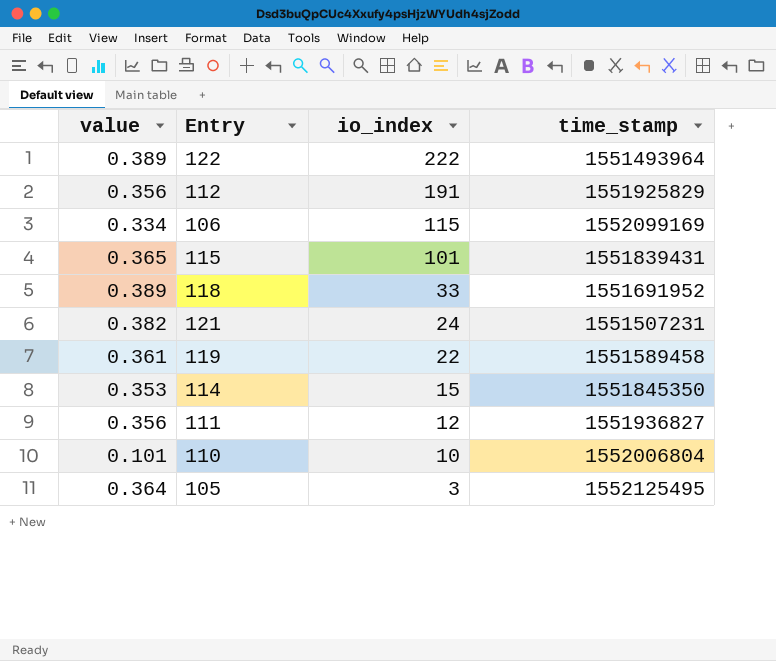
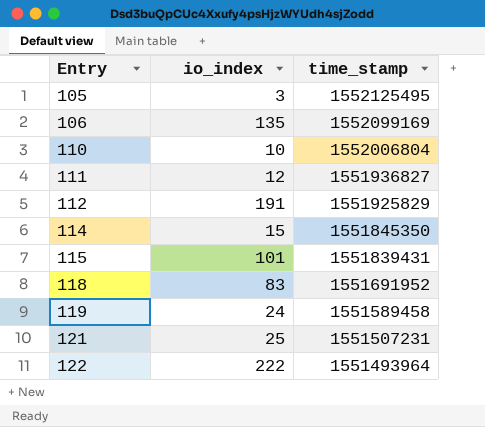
row order: io_index descending -> Entry ascending
column value | position: 1 -> none
106 | io_index: 115 -> 135
118 | io_index: 33 -> 83
119 | io_index: 22 -> 24
121 | io_index: 24 -> 25

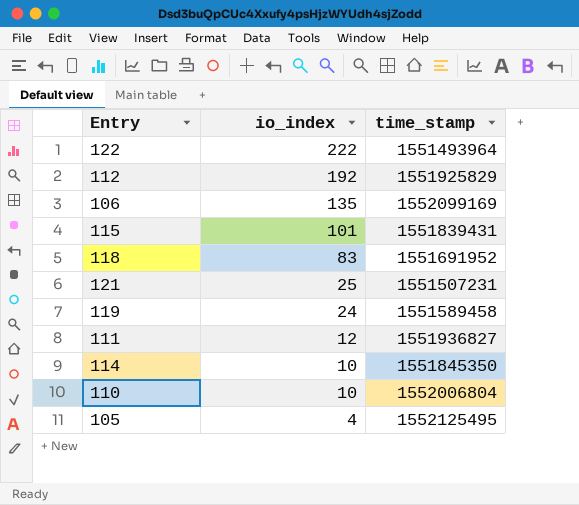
row order: Entry ascending -> io_index descending
112 | io_index: 191 -> 192
114 | io_index: 15 -> 10
105 | io_index: 3 -> 4

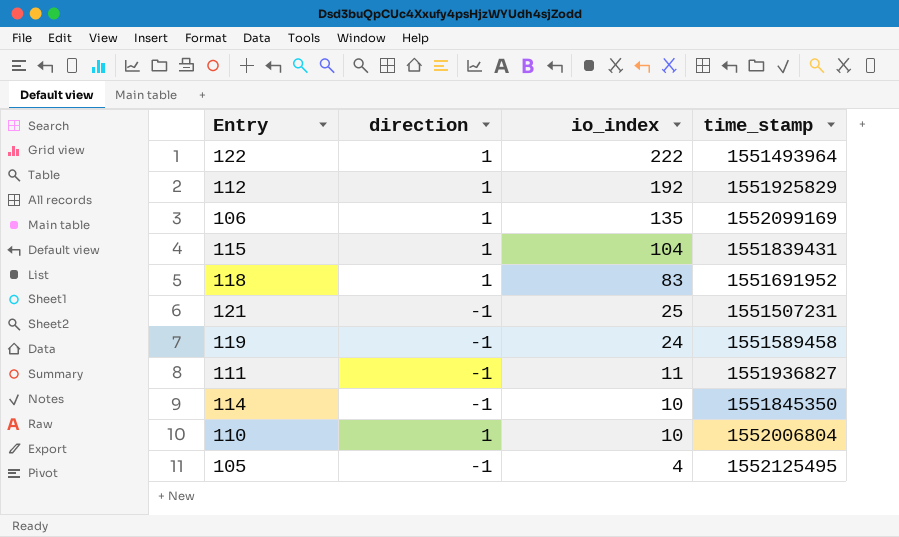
column direction | position: none -> 2
115 | io_index: 101 -> 104
111 | io_index: 12 -> 11

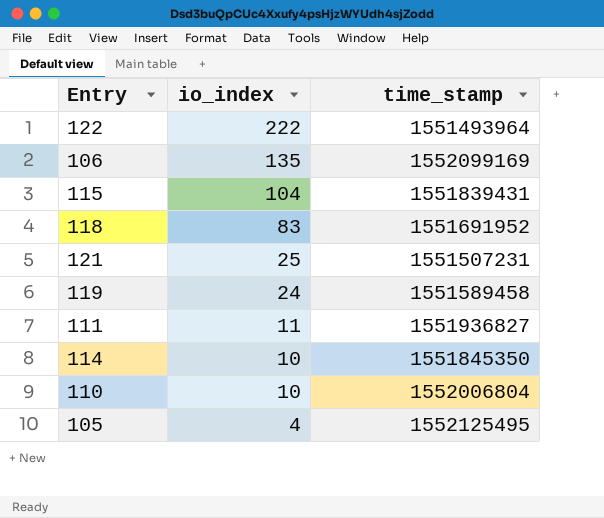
column direction | position: 2 -> none
row 112: 1 | 192 | 1551925829 -> none

